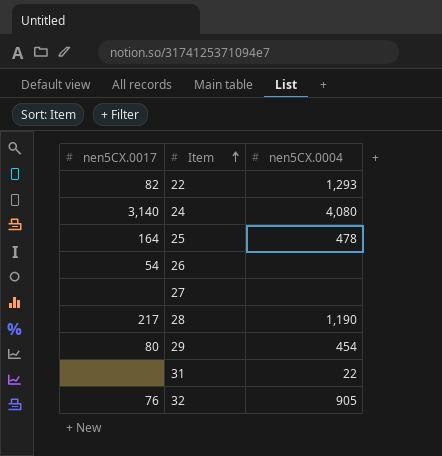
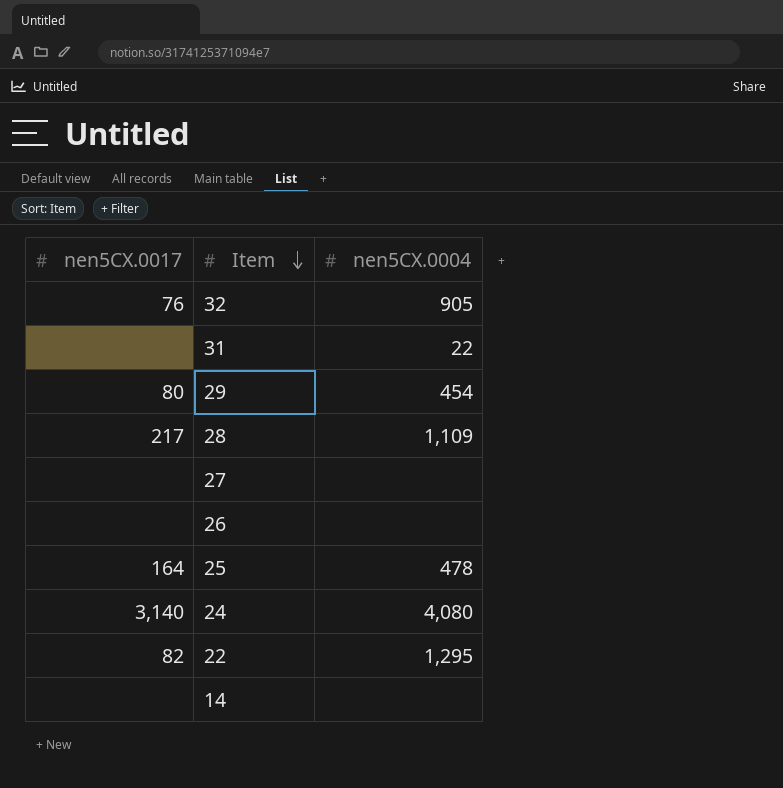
row order: Item ascending -> Item descending
28 | nen5CX.0004: 1,190 -> 1,109
26 | nen5CX.0017: 54 -> none
22 | nen5CX.0004: 1,293 -> 1,295
row 14: none -> none | none

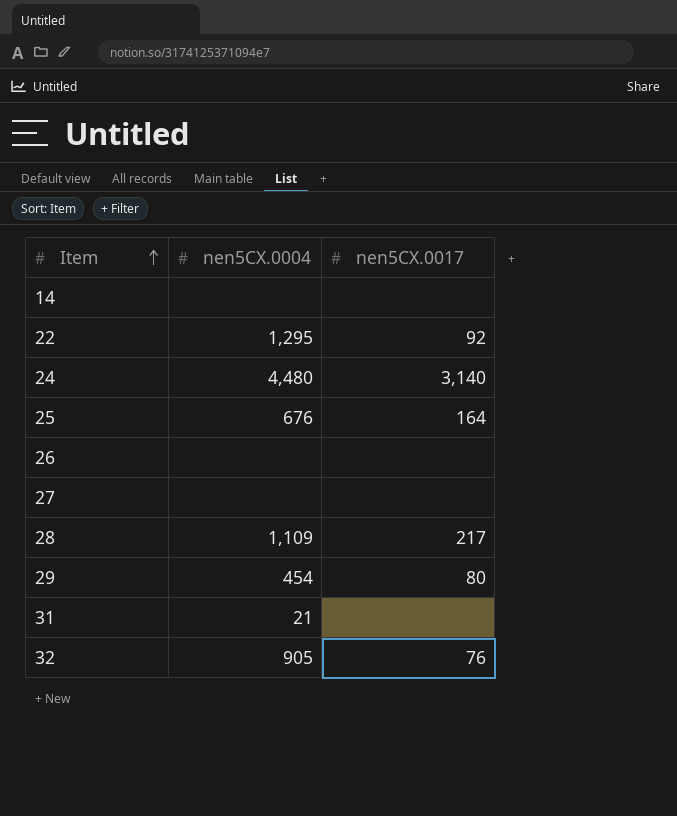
row order: Item descending -> Item ascending
column nen5CX.0017 | position: 1 -> 3
22 | nen5CX.0017: 82 -> 92
24 | nen5CX.0004: 4,080 -> 4,480
25 | nen5CX.0004: 478 -> 676
31 | nen5CX.0004: 22 -> 21

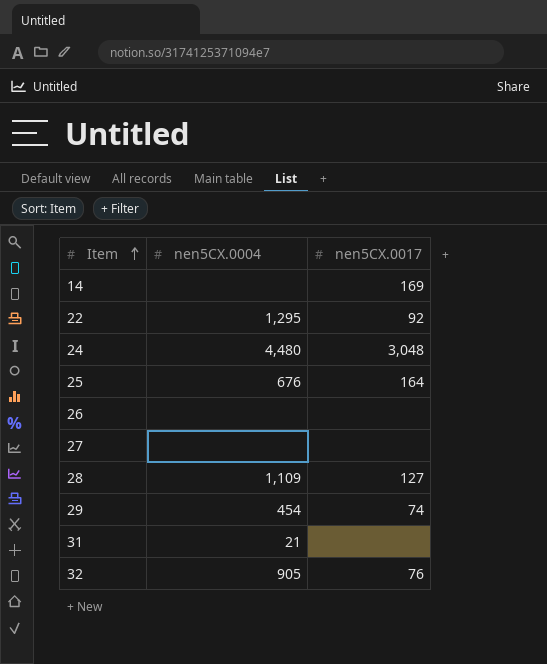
14 | nen5CX.0017: none -> 169
24 | nen5CX.0017: 3,140 -> 3,048
28 | nen5CX.0017: 217 -> 127
29 | nen5CX.0017: 80 -> 74

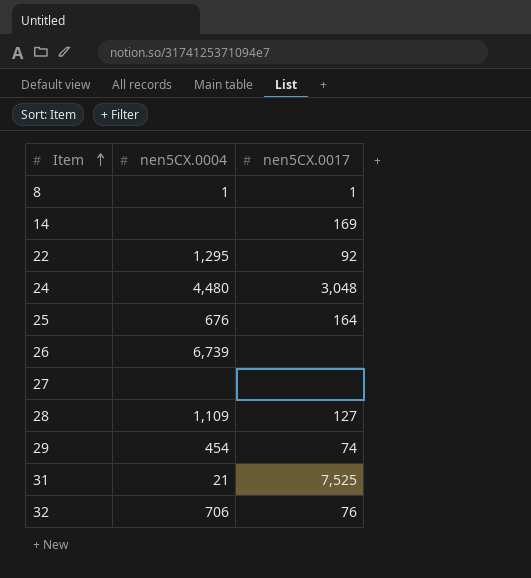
row 8: none -> 1 | 1
26 | nen5CX.0004: none -> 6,739
31 | nen5CX.0017: none -> 7,525
32 | nen5CX.0004: 905 -> 706

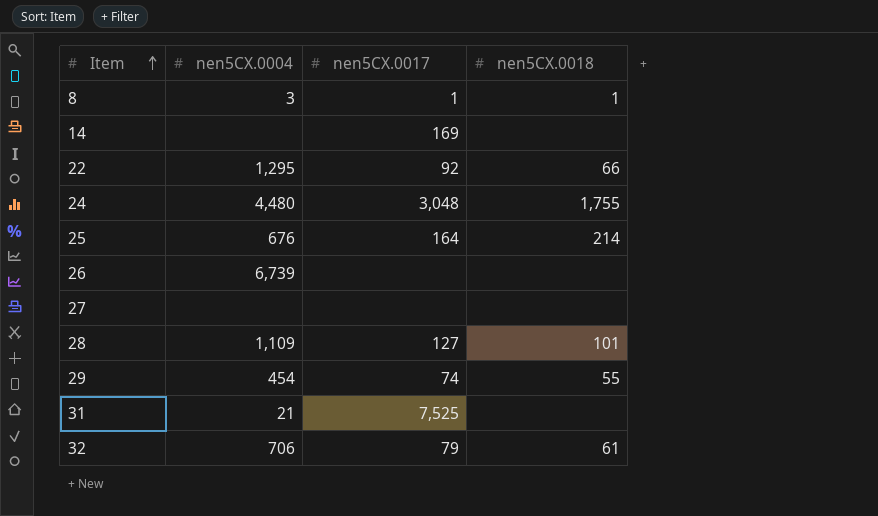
column nen5CX.0018 | position: none -> 4
8 | nen5CX.0004: 1 -> 3
32 | nen5CX.0017: 76 -> 79

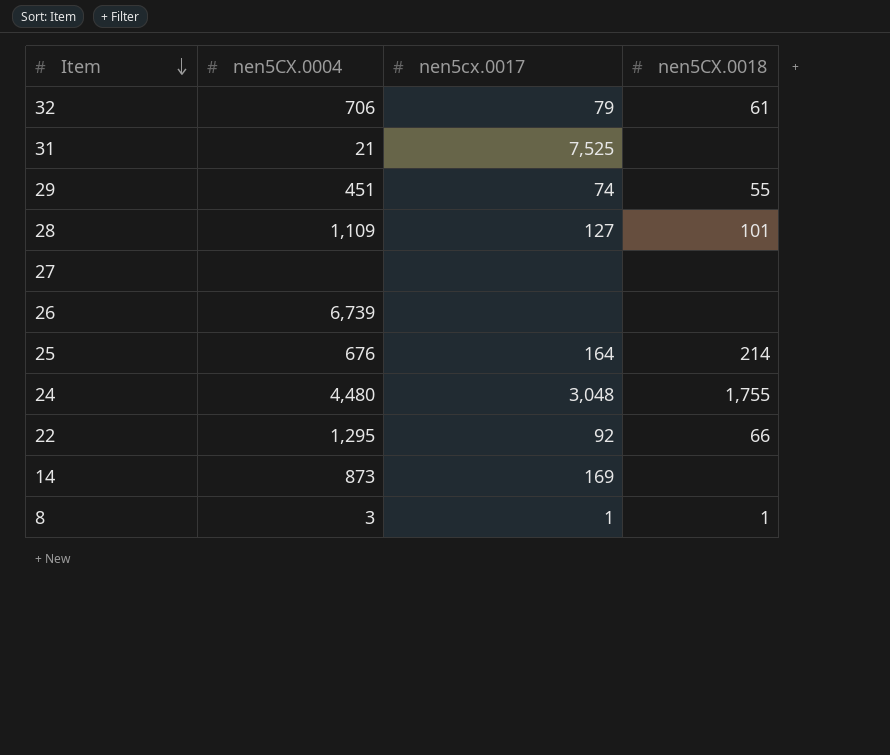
row order: Item ascending -> Item descending
column name: nen5CX.0017 -> nen5cx.0017
29 | nen5CX.0004: 454 -> 451
14 | nen5CX.0004: none -> 873

